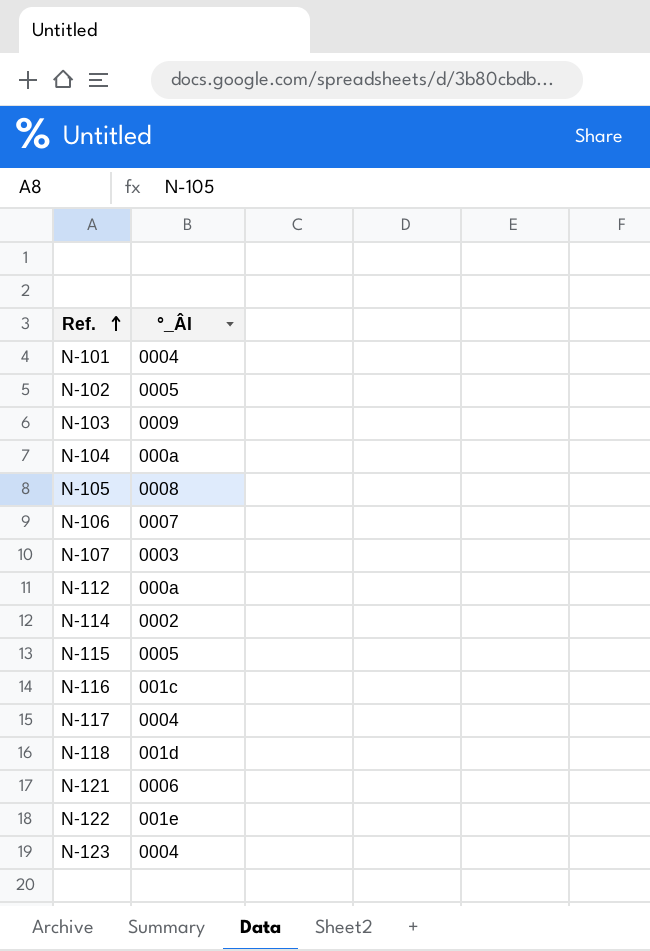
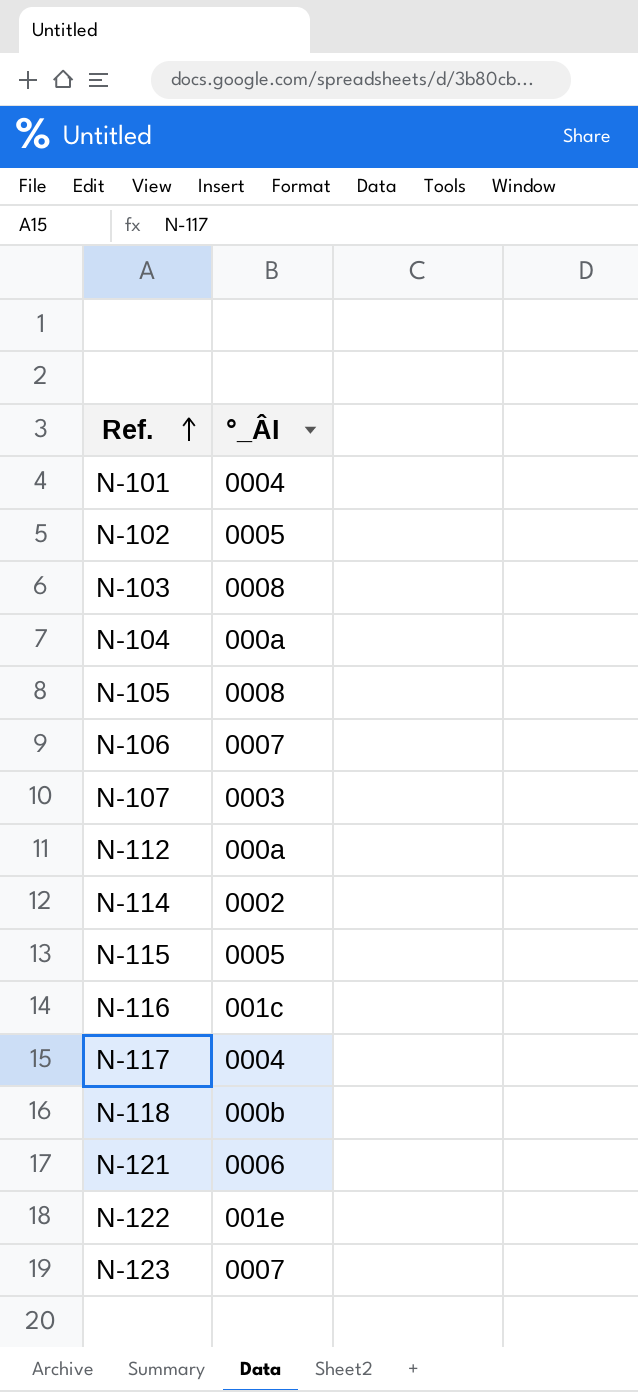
N-103 | °_ÂI: 0009 -> 0008
N-118 | °_ÂI: 001d -> 000b
N-123 | °_ÂI: 0004 -> 0007

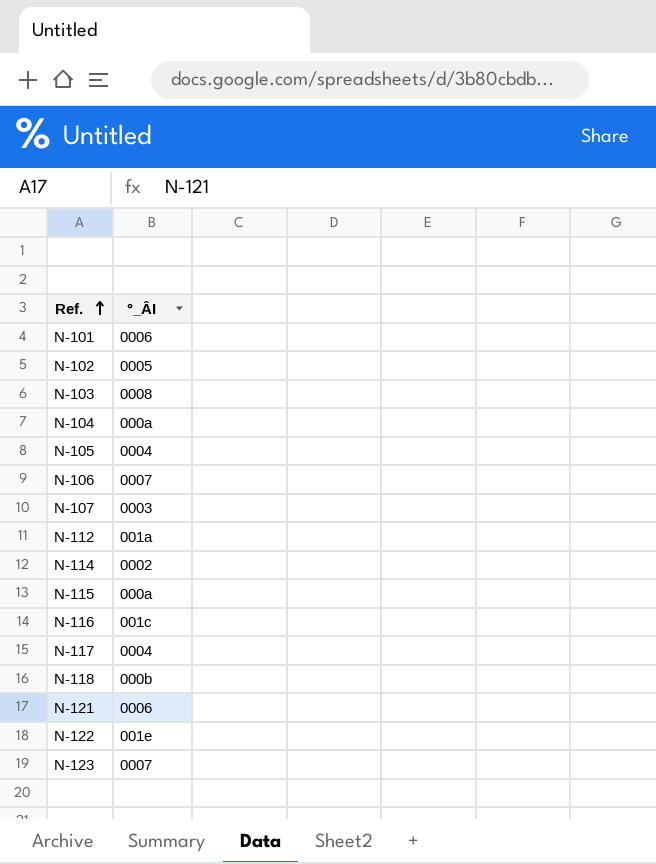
N-101 | °_ÂI: 0004 -> 0006
N-105 | °_ÂI: 0008 -> 0004
N-112 | °_ÂI: 000a -> 001a
N-115 | °_ÂI: 0005 -> 000a

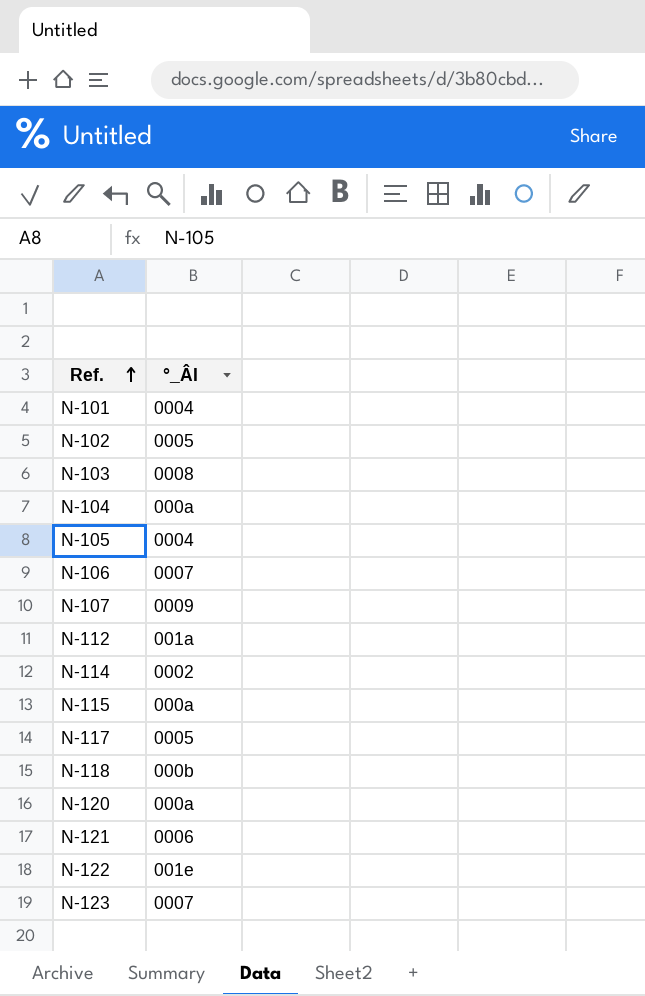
row N-116: 001c -> none
N-101 | °_ÂI: 0006 -> 0004
N-107 | °_ÂI: 0003 -> 0009
N-117 | °_ÂI: 0004 -> 0005
row N-120: none -> 000a

